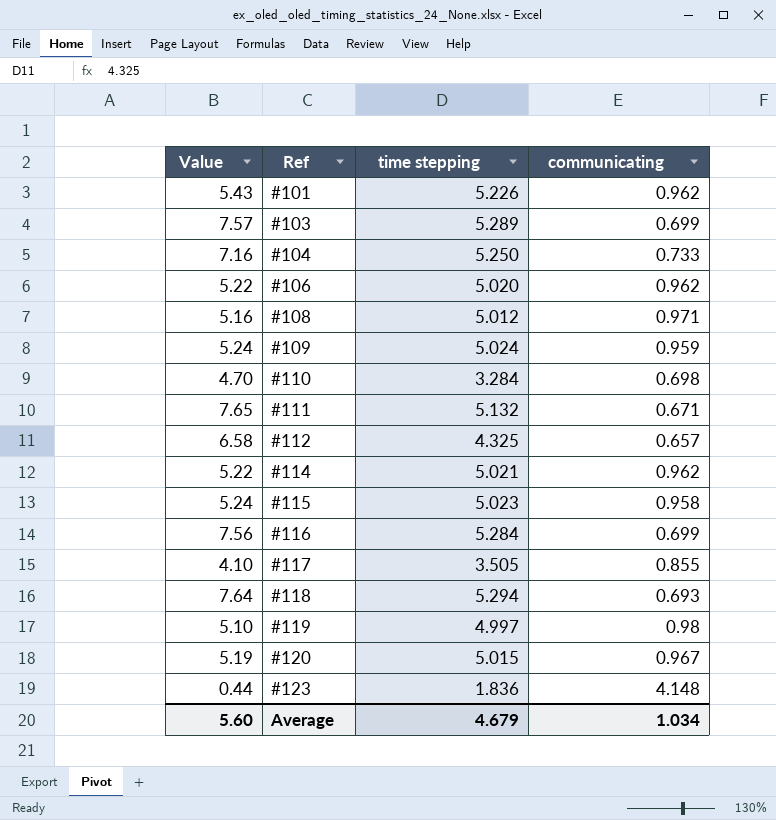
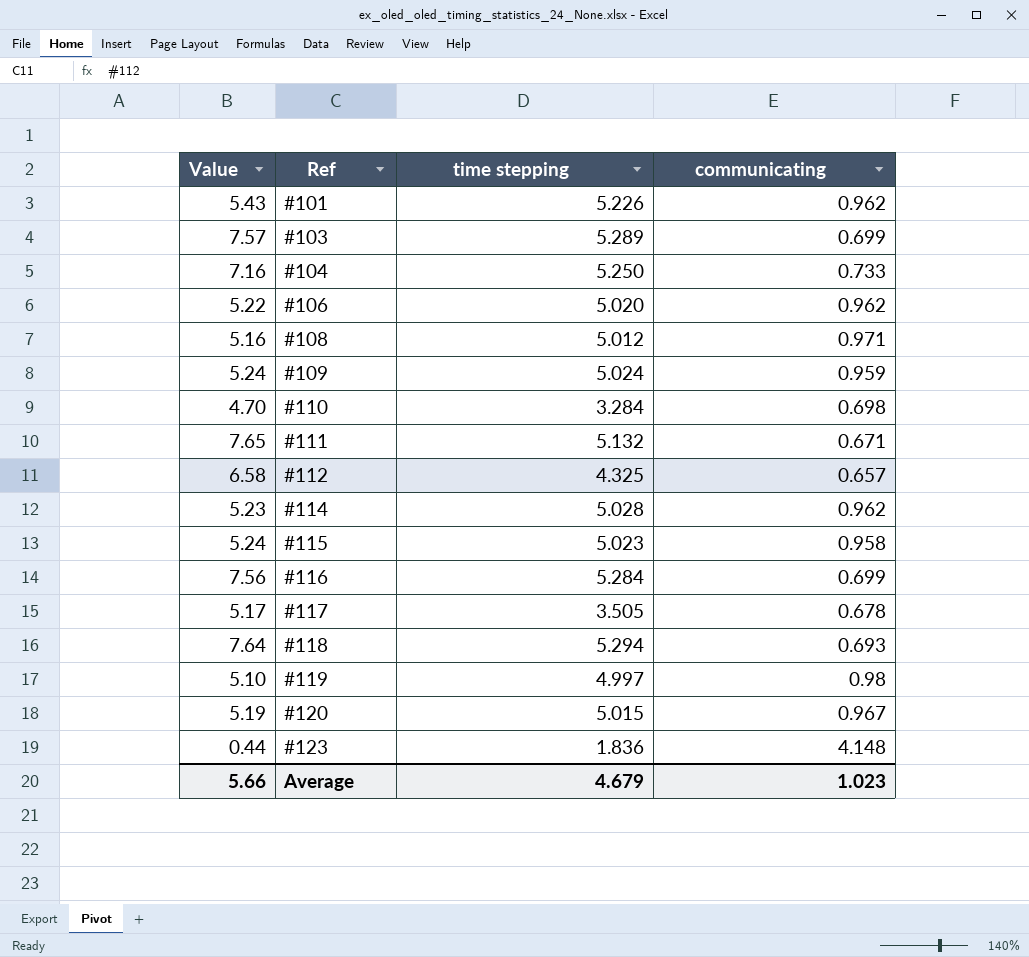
#114 | Value: 5.22 -> 5.23
#114 | time stepping: 5.021 -> 5.028
#117 | Value: 4.10 -> 5.17
#117 | communicating: 0.855 -> 0.678
Average | Value: 5.60 -> 5.66
Average | communicating: 1.034 -> 1.023

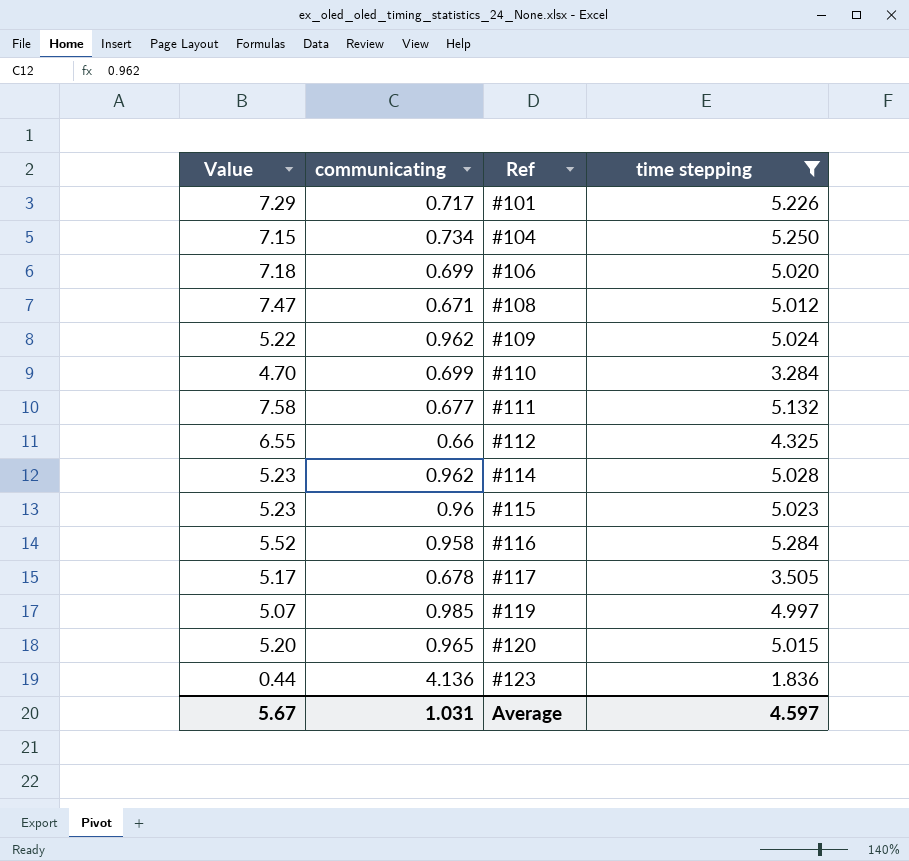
filter: none -> time stepping <= 5.284
column communicating | position: 4 -> 2
#101 | Value: 5.43 -> 7.29
#101 | communicating: 0.962 -> 0.717
#104 | Value: 7.16 -> 7.15
#104 | communicating: 0.733 -> 0.734
#106 | Value: 5.22 -> 7.18
#106 | communicating: 0.962 -> 0.699
#108 | Value: 5.16 -> 7.47
#108 | communicating: 0.971 -> 0.671
#109 | Value: 5.24 -> 5.22
#109 | communicating: 0.959 -> 0.962
#110 | communicating: 0.698 -> 0.699
#111 | Value: 7.65 -> 7.58
#111 | communicating: 0.671 -> 0.677
#112 | Value: 6.58 -> 6.55
#112 | communicating: 0.657 -> 0.66
#115 | Value: 5.24 -> 5.23
#115 | communicating: 0.958 -> 0.96
#116 | Value: 7.56 -> 5.52
#116 | communicating: 0.699 -> 0.958
#119 | Value: 5.10 -> 5.07
#119 | communicating: 0.98 -> 0.985
#120 | Value: 5.19 -> 5.20
#120 | communicating: 0.967 -> 0.965
#123 | communicating: 4.148 -> 4.136
Average | Value: 5.66 -> 5.67
Average | communicating: 1.023 -> 1.031
Average | time stepping: 4.679 -> 4.597

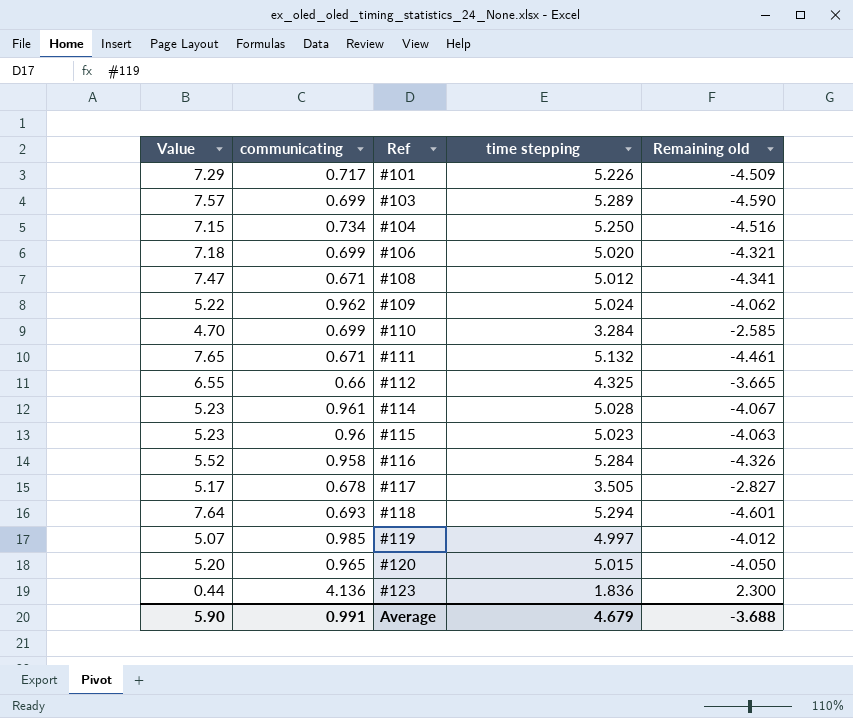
filter: time stepping <= 5.284 -> none
column Remaining old | formula: none -> [communicating] - [time stepping]
#111 | Value: 7.58 -> 7.65
#111 | communicating: 0.677 -> 0.671
#114 | communicating: 0.962 -> 0.961
Average | Value: 5.67 -> 5.90
Average | communicating: 1.031 -> 0.991
Average | time stepping: 4.597 -> 4.679

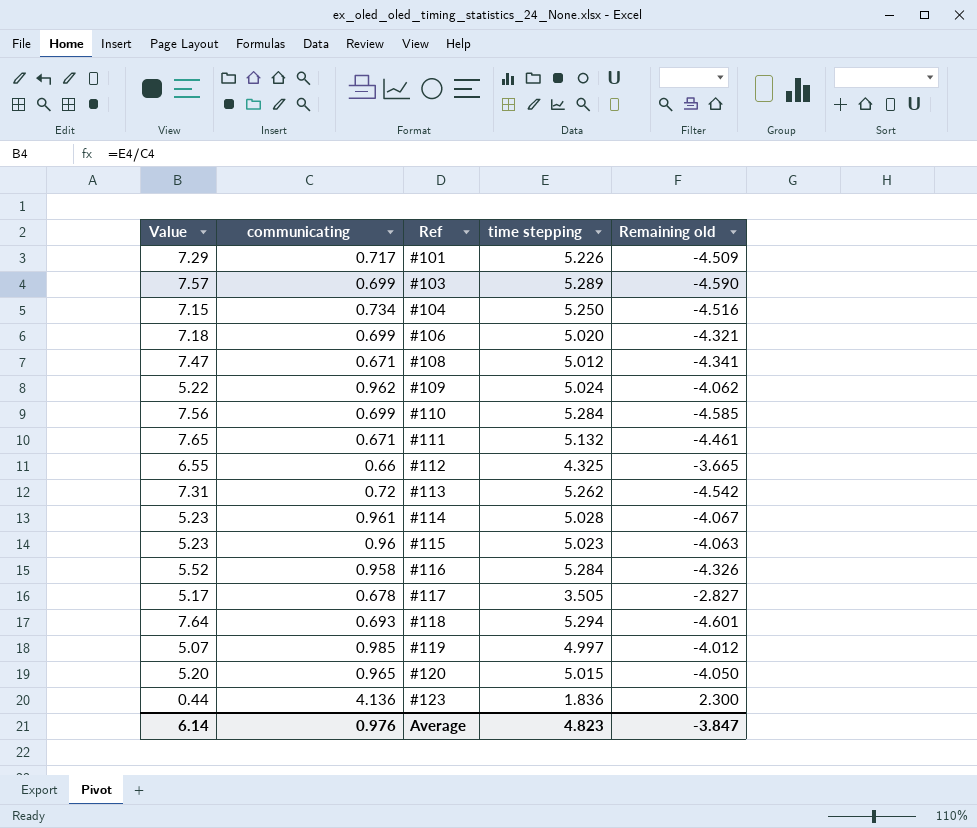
#110 | Value: 4.70 -> 7.56
#110 | time stepping: 3.284 -> 5.284
#110 | Remaining old: -2.585 -> -4.585
row #113: none -> 7.31 | 0.72 | 5.262 | -4.542
Average | Value: 5.90 -> 6.14
Average | communicating: 0.991 -> 0.976
Average | time stepping: 4.679 -> 4.823
Average | Remaining old: -3.688 -> -3.847

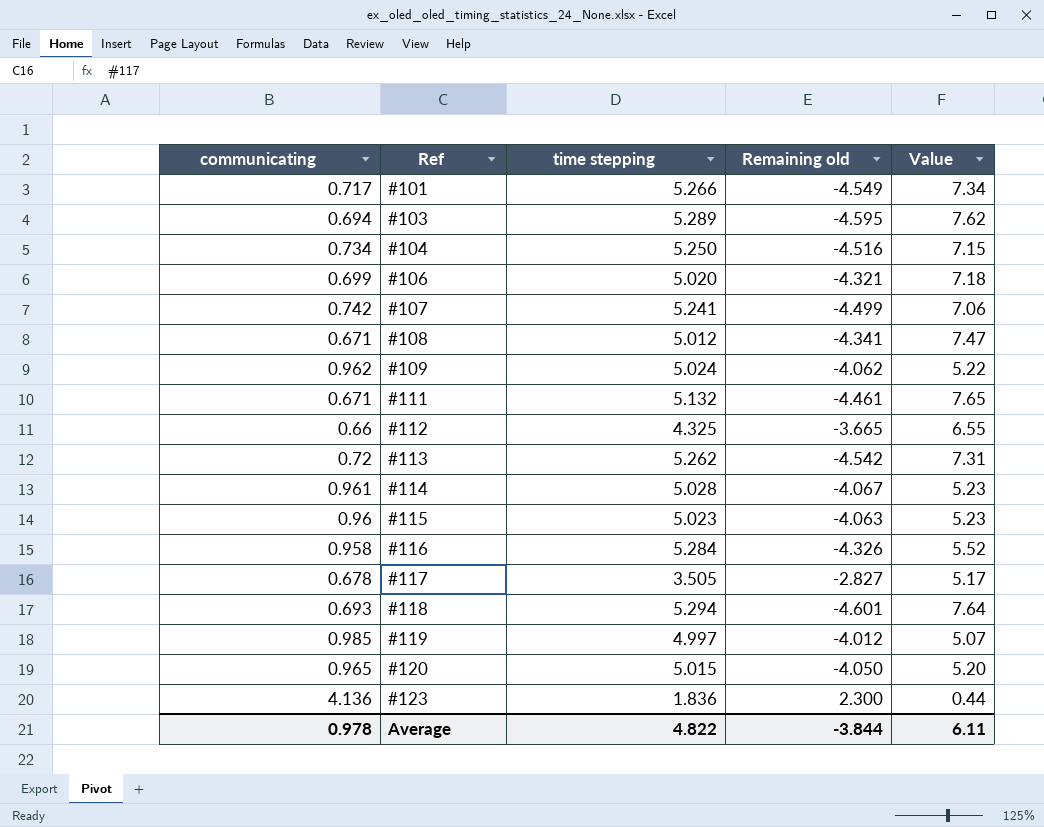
column Value | position: 1 -> 5
row #110: 7.56 | 0.699 | 5.284 | -4.585 -> none
#101 | time stepping: 5.226 -> 5.266
#101 | Remaining old: -4.509 -> -4.549
#101 | Value: 7.29 -> 7.34
#103 | communicating: 0.699 -> 0.694
#103 | Remaining old: -4.590 -> -4.595
#103 | Value: 7.57 -> 7.62
row #107: none -> 0.742 | 5.241 | -4.499 | 7.06
Average | communicating: 0.976 -> 0.978
Average | time stepping: 4.823 -> 4.822
Average | Remaining old: -3.847 -> -3.844
Average | Value: 6.14 -> 6.11

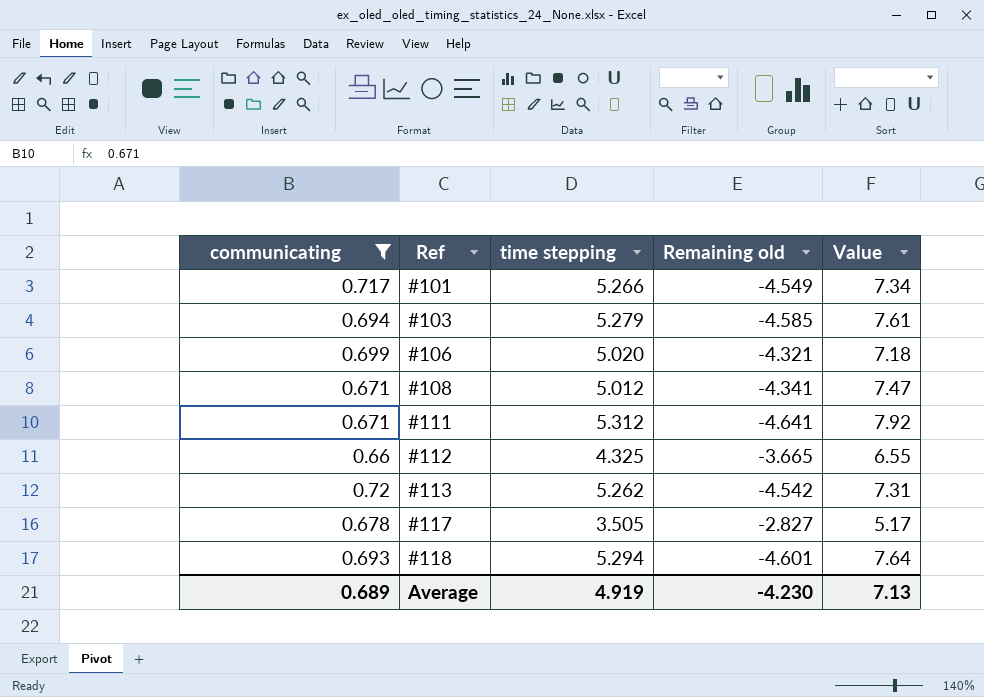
filter: none -> communicating <= 0.72
#103 | time stepping: 5.289 -> 5.279
#103 | Remaining old: -4.595 -> -4.585
#103 | Value: 7.62 -> 7.61
#111 | time stepping: 5.132 -> 5.312
#111 | Remaining old: -4.461 -> -4.641
#111 | Value: 7.65 -> 7.92
Average | communicating: 0.978 -> 0.689
Average | time stepping: 4.822 -> 4.919
Average | Remaining old: -3.844 -> -4.230
Average | Value: 6.11 -> 7.13

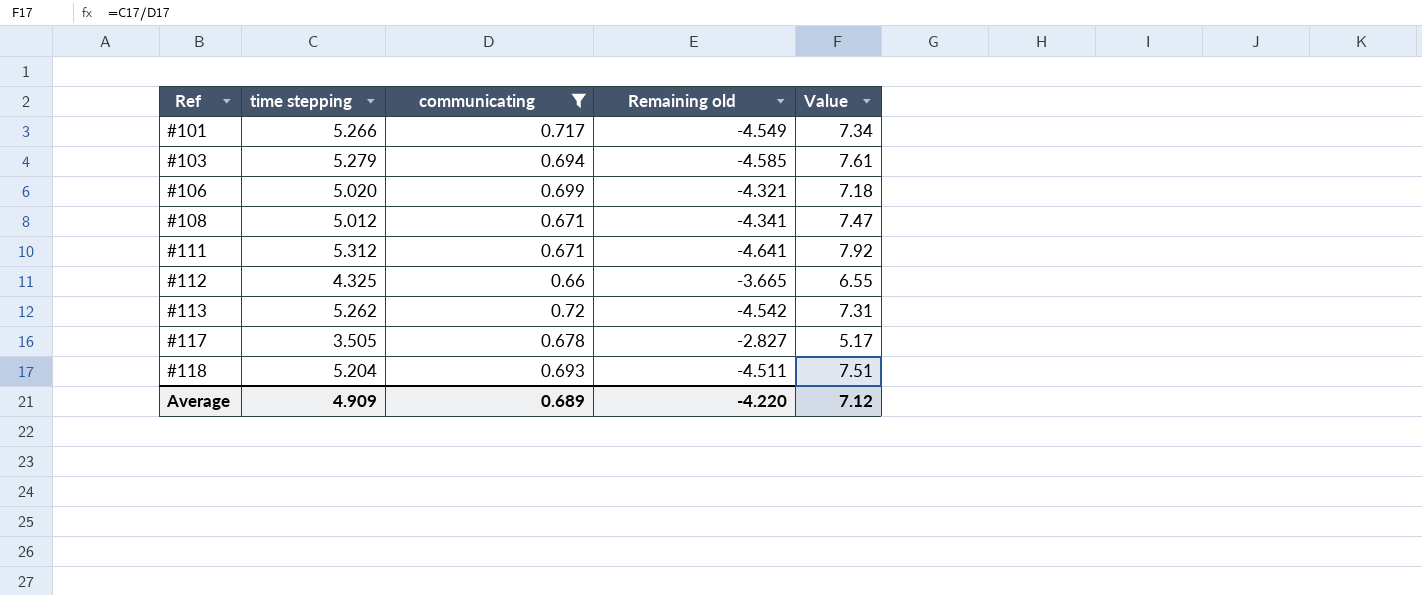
column communicating | position: 1 -> 3
#118 | time stepping: 5.294 -> 5.204
#118 | Remaining old: -4.601 -> -4.511
#118 | Value: 7.64 -> 7.51
Average | time stepping: 4.919 -> 4.909
Average | Remaining old: -4.230 -> -4.220
Average | Value: 7.13 -> 7.12

